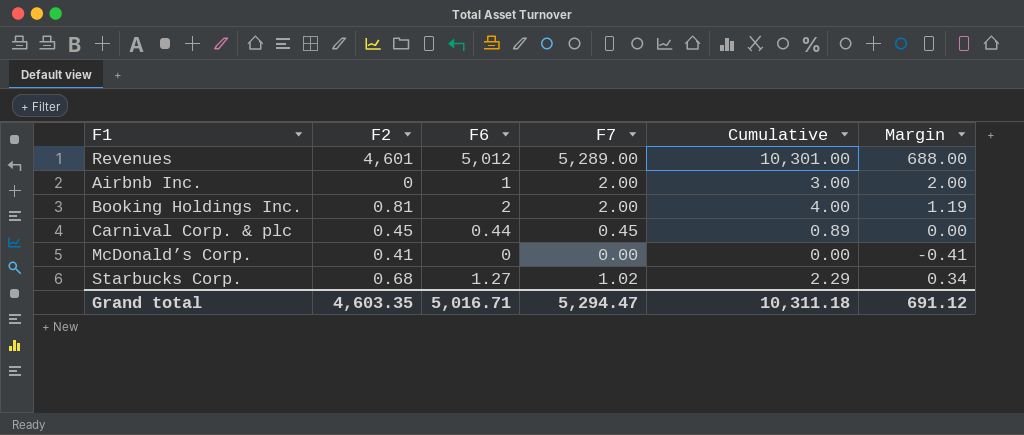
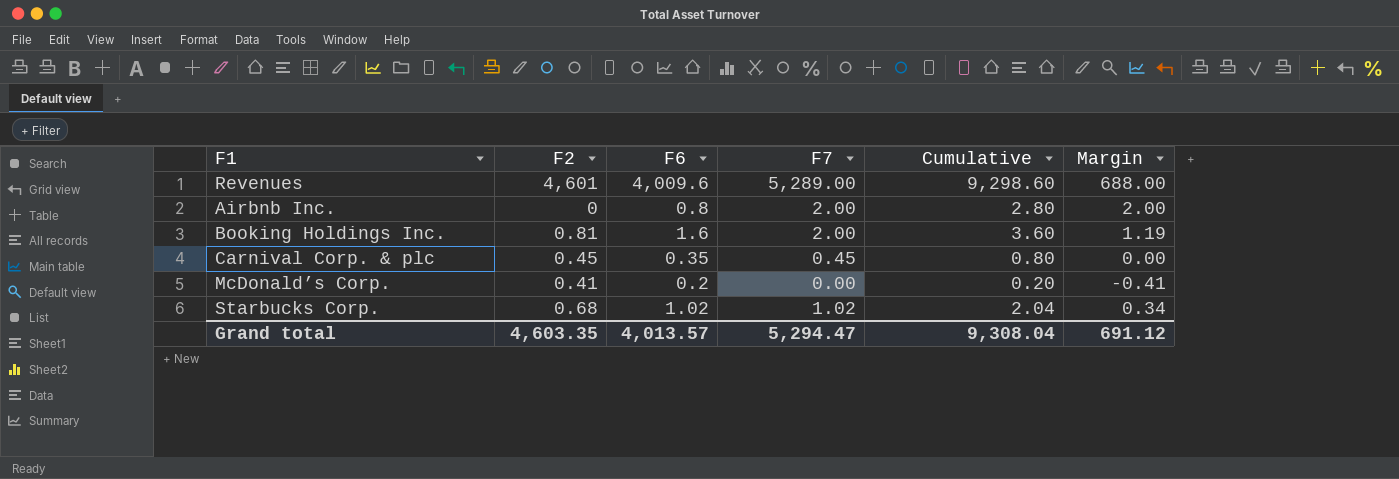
Revenues | F6: 5,012 -> 4,009.6
Revenues | Cumulative: 10,301.00 -> 9,298.60
Airbnb Inc. | F6: 1 -> 0.8
Airbnb Inc. | Cumulative: 3.00 -> 2.80
Booking Holdings Inc. | F6: 2 -> 1.6
Booking Holdings Inc. | Cumulative: 4.00 -> 3.60
Carnival Corp. & plc | F6: 0.44 -> 0.35
Carnival Corp. & plc | Cumulative: 0.89 -> 0.80
McDonald’s Corp. | F6: 0 -> 0.2
McDonald’s Corp. | Cumulative: 0.00 -> 0.20
Starbucks Corp. | F6: 1.27 -> 1.02
Starbucks Corp. | Cumulative: 2.29 -> 2.04
Grand total | F6: 5,016.71 -> 4,013.57
Grand total | Cumulative: 10,311.18 -> 9,308.04

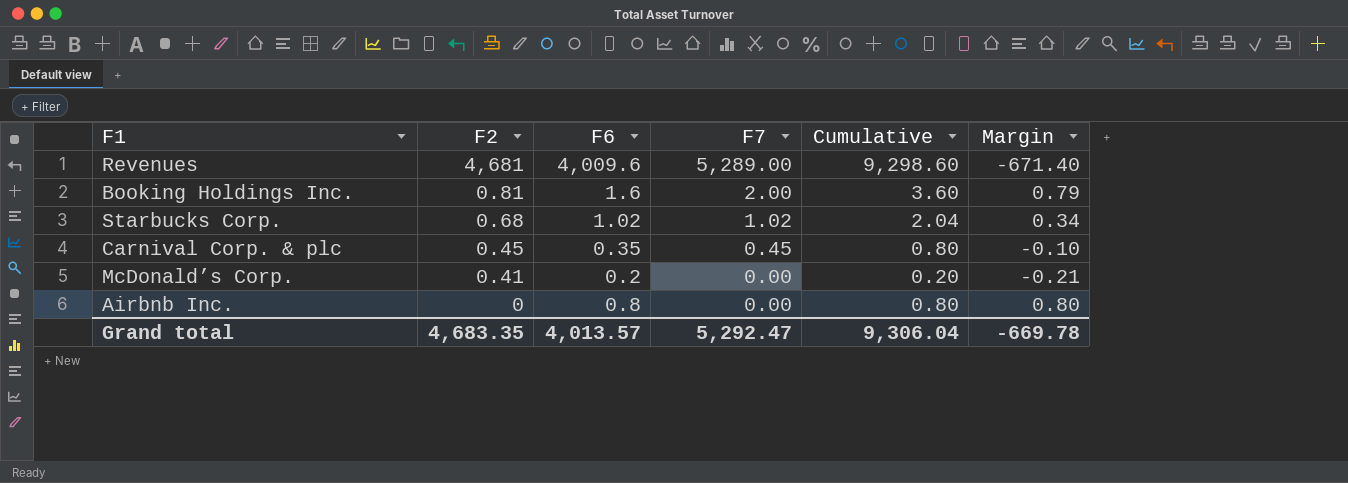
row order: none -> F2 descending
column Margin | formula: [F7] - [F2] -> [F6] - [F2]
Revenues | F2: 4,601 -> 4,681
Airbnb Inc. | F7: 2.00 -> 0.00
Airbnb Inc. | Cumulative: 2.80 -> 0.80
Grand total | F2: 4,603.35 -> 4,683.35
Grand total | F7: 5,294.47 -> 5,292.47
Grand total | Cumulative: 9,308.04 -> 9,306.04
Grand total | Margin: 691.12 -> -669.78

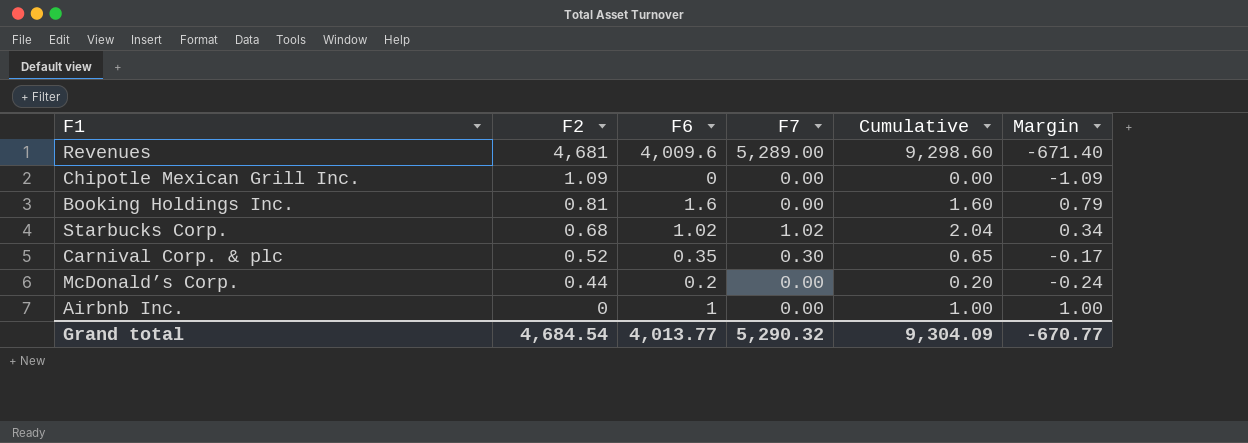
row Chipotle Mexican Grill Inc.: none -> 1.09 | 0 | 0.00 | 0.00 | -1.09
Booking Holdings Inc. | F7: 2.00 -> 0.00
Booking Holdings Inc. | Cumulative: 3.60 -> 1.60
Carnival Corp. & plc | F2: 0.45 -> 0.52
Carnival Corp. & plc | F7: 0.45 -> 0.30
Carnival Corp. & plc | Cumulative: 0.80 -> 0.65
Carnival Corp. & plc | Margin: -0.10 -> -0.17
McDonald’s Corp. | F2: 0.41 -> 0.44
McDonald’s Corp. | Margin: -0.21 -> -0.24
Airbnb Inc. | F6: 0.8 -> 1
Airbnb Inc. | Cumulative: 0.80 -> 1.00
Airbnb Inc. | Margin: 0.80 -> 1.00
Grand total | F2: 4,683.35 -> 4,684.54
Grand total | F6: 4,013.57 -> 4,013.77
Grand total | F7: 5,292.47 -> 5,290.32
Grand total | Cumulative: 9,306.04 -> 9,304.09
Grand total | Margin: -669.78 -> -670.77

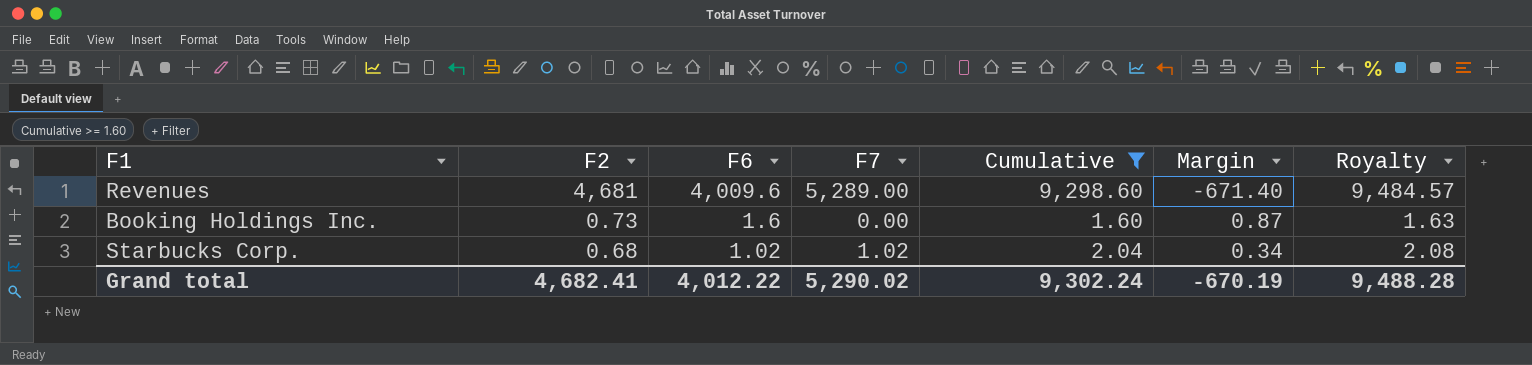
filter: none -> Cumulative >= 1.60
column Royalty | formula: none -> [Cumulative] * 1.02
Booking Holdings Inc. | F2: 0.81 -> 0.73
Booking Holdings Inc. | Margin: 0.79 -> 0.87
Grand total | F2: 4,684.54 -> 4,682.41
Grand total | F6: 4,013.77 -> 4,012.22
Grand total | F7: 5,290.32 -> 5,290.02
Grand total | Cumulative: 9,304.09 -> 9,302.24
Grand total | Margin: -670.77 -> -670.19

